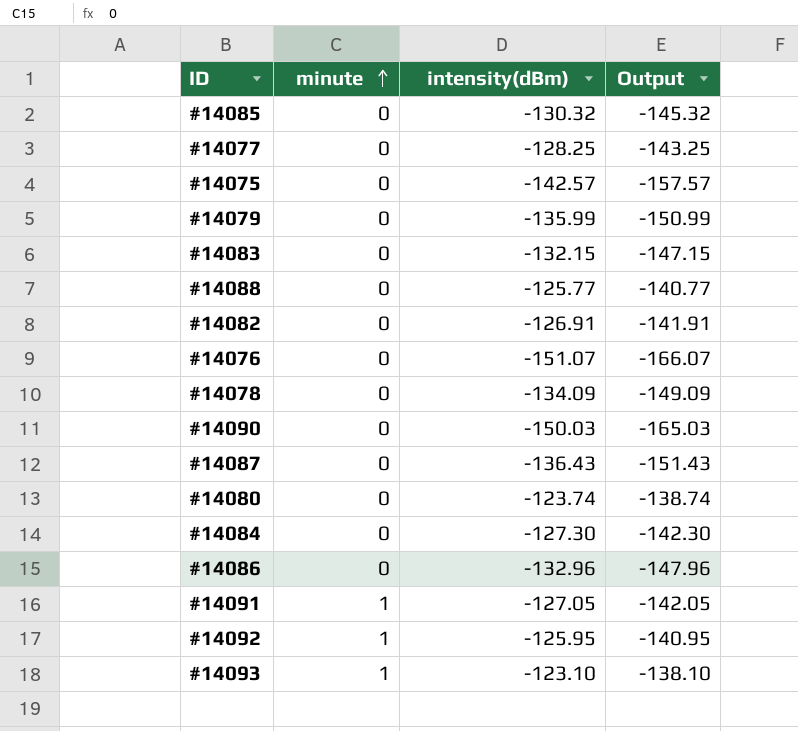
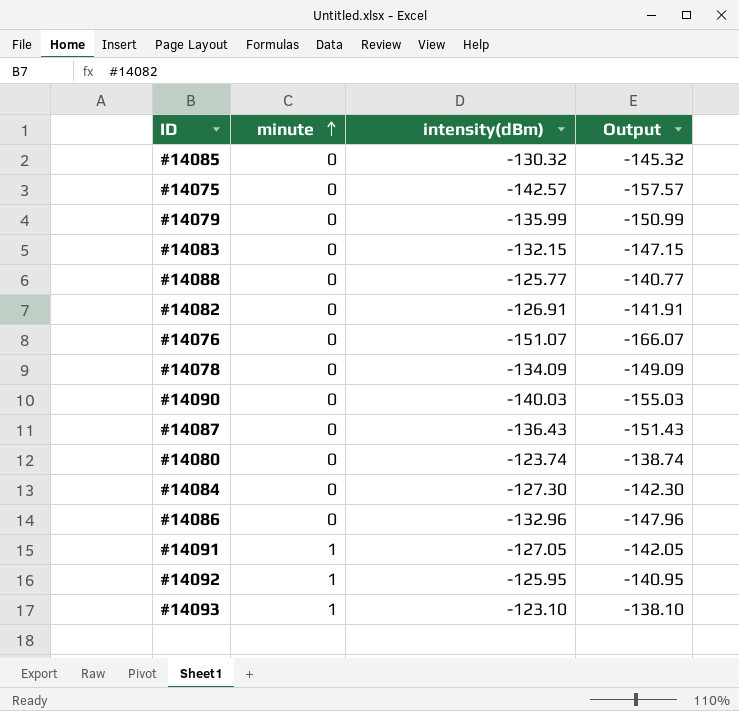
row #14077: 0 | -128.25 | -143.25 -> none
#14090 | intensity(dBm): -150.03 -> -140.03
#14090 | Output: -165.03 -> -155.03

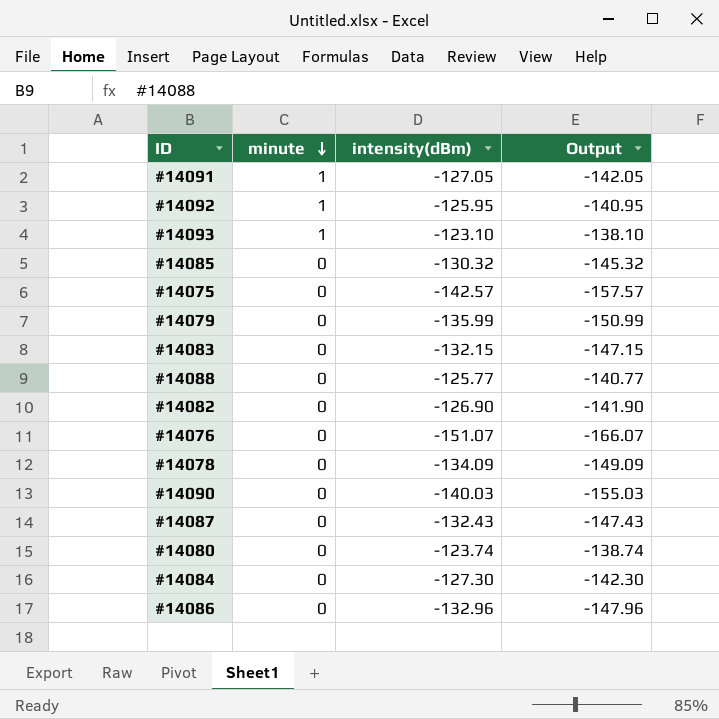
row order: minute ascending -> minute descending
#14082 | intensity(dBm): -126.91 -> -126.90
#14082 | Output: -141.91 -> -141.90
#14087 | intensity(dBm): -136.43 -> -132.43
#14087 | Output: -151.43 -> -147.43

